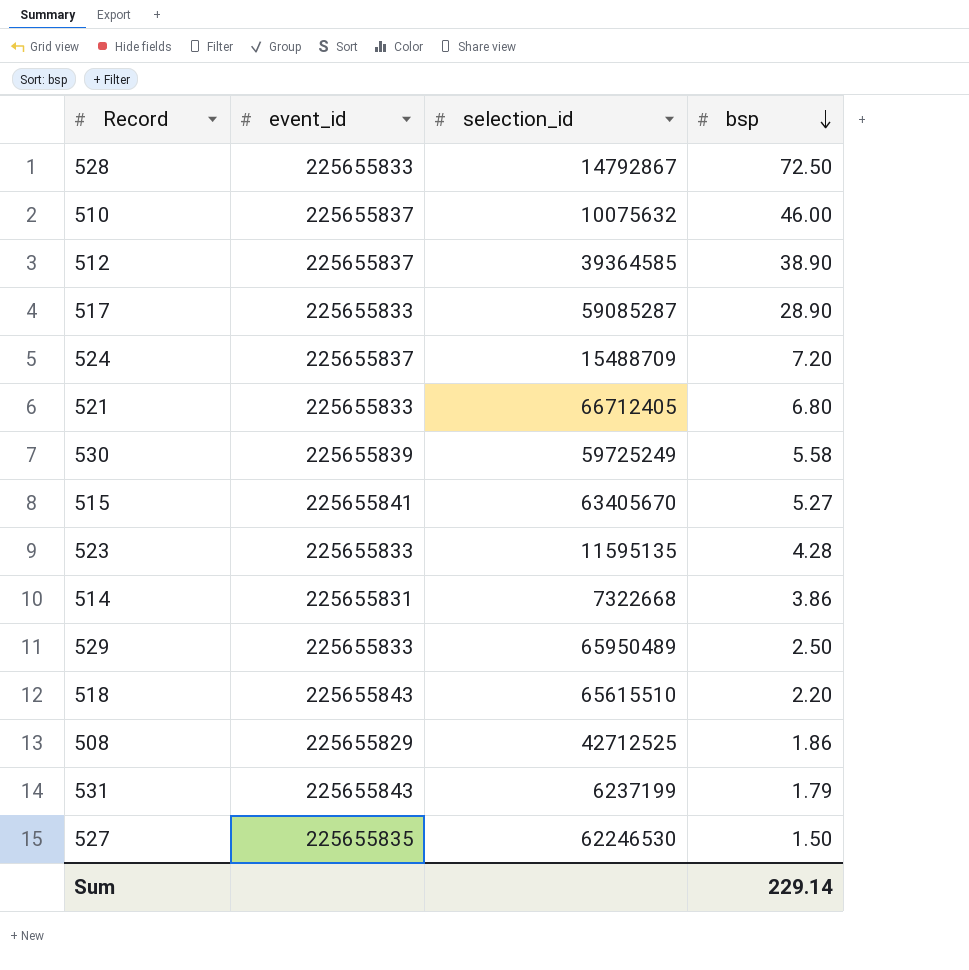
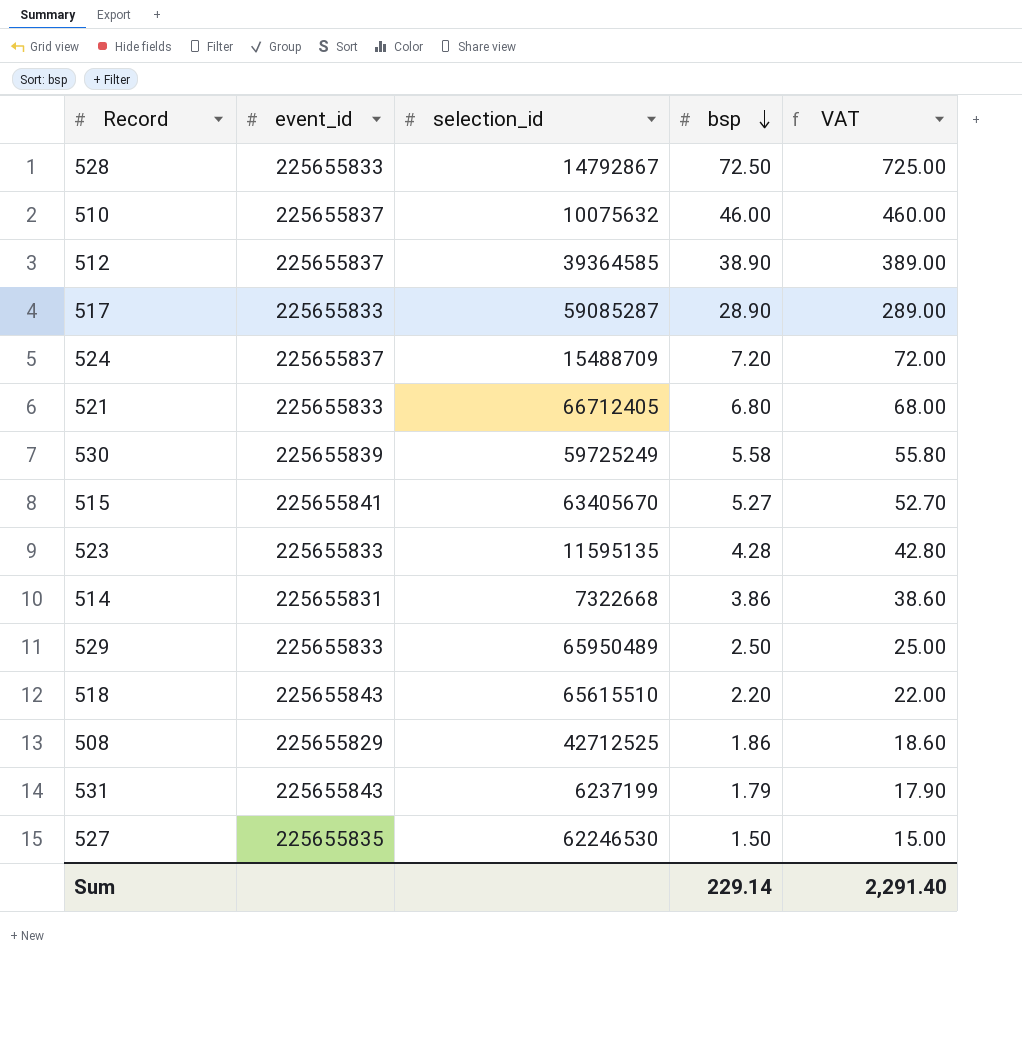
column VAT | formula: none -> [bsp] * 10

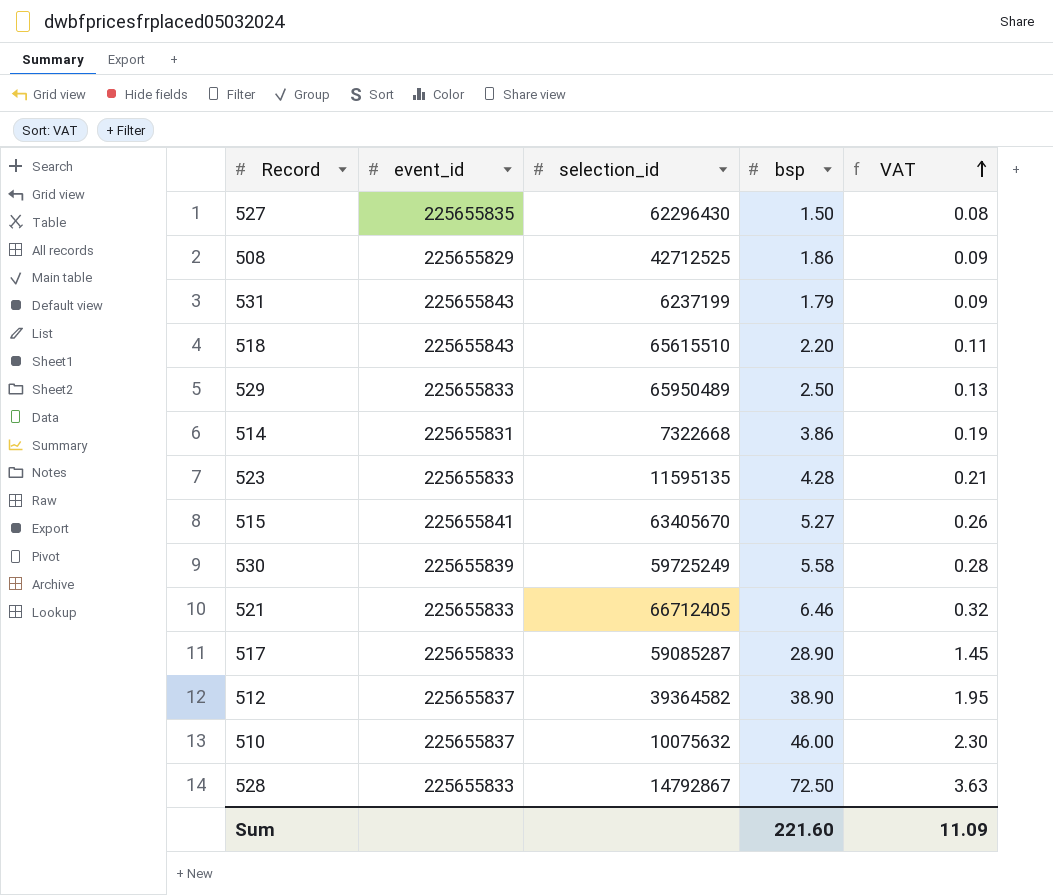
row order: bsp descending -> VAT ascending
column VAT | formula: [bsp] * 10 -> [bsp] * 0.05
row 524: 225655837 | 15488709 | 7.20 | 72.00 -> none
527 | selection_id: 62246530 -> 62296430
521 | bsp: 6.80 -> 6.46
512 | selection_id: 39364585 -> 39364582
Sum | bsp: 229.14 -> 221.60
Sum | VAT: 2,291.40 -> 11.09

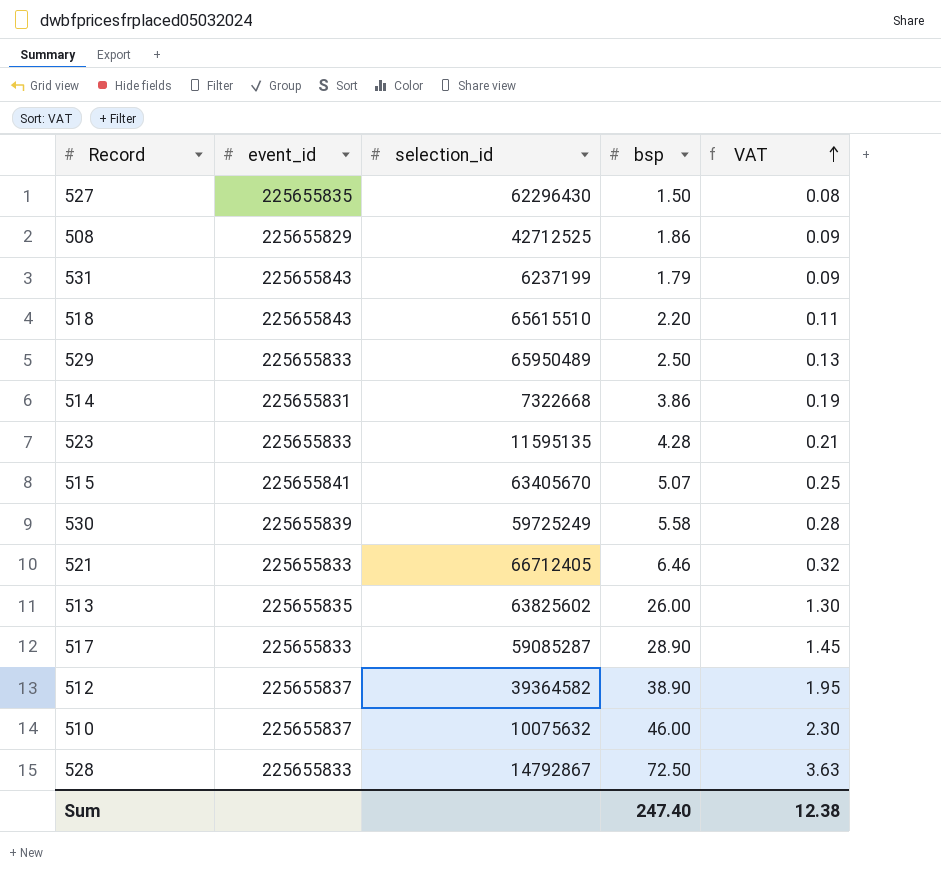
515 | bsp: 5.27 -> 5.07
515 | VAT: 0.26 -> 0.25
row 513: none -> 225655835 | 63825602 | 26.00 | 1.30
Sum | bsp: 221.60 -> 247.40
Sum | VAT: 11.09 -> 12.38

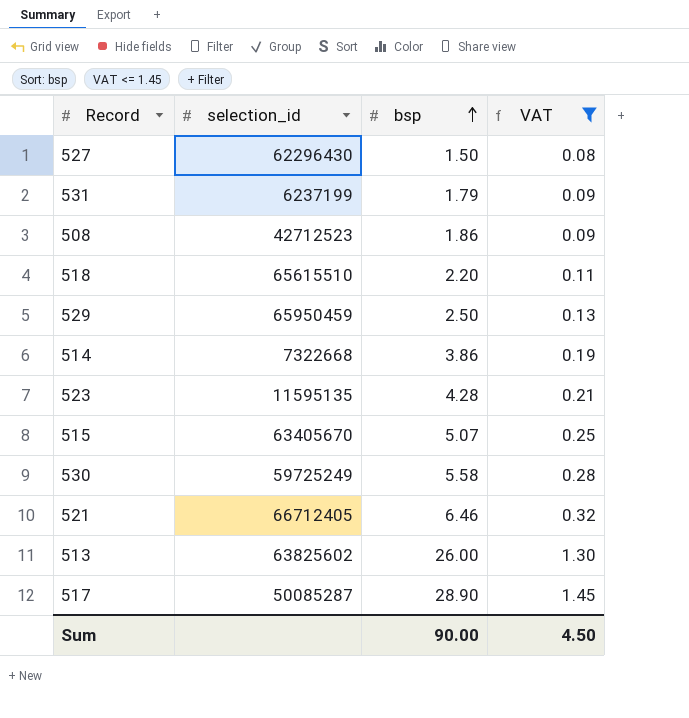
filter: none -> VAT <= 1.45
row order: VAT ascending -> bsp ascending
column event_id | position: 2 -> none
508 | selection_id: 42712525 -> 42712523
529 | selection_id: 65950489 -> 65950459
517 | selection_id: 59085287 -> 50085287
Sum | bsp: 247.40 -> 90.00
Sum | VAT: 12.38 -> 4.50

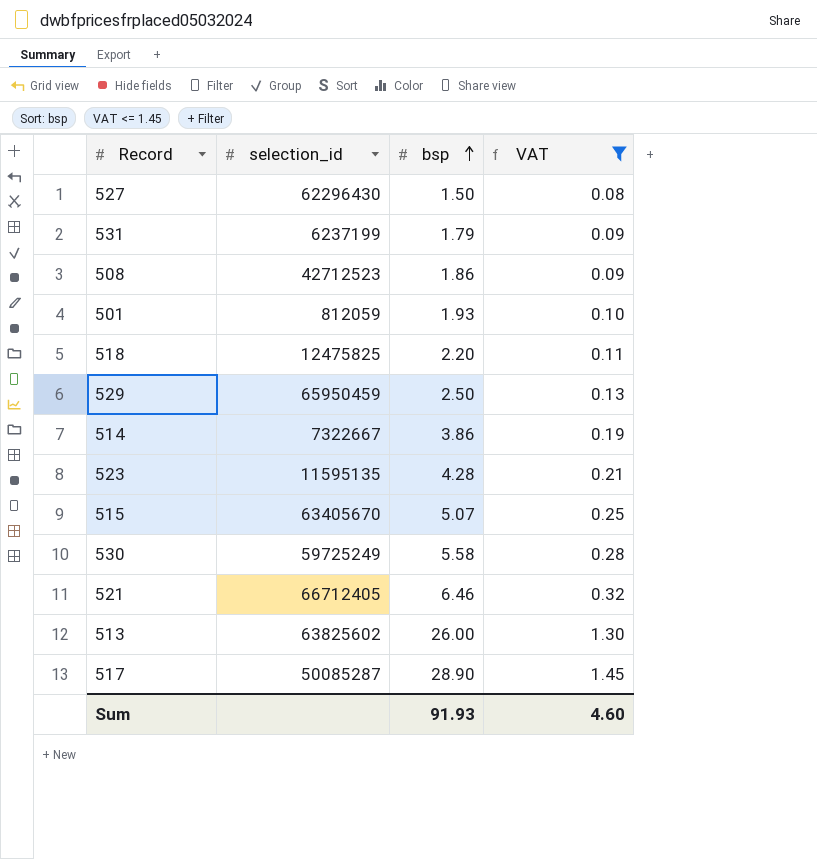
row 501: none -> 812059 | 1.93 | 0.10
518 | selection_id: 65615510 -> 12475825
514 | selection_id: 7322668 -> 7322667
Sum | bsp: 90.00 -> 91.93
Sum | VAT: 4.50 -> 4.60

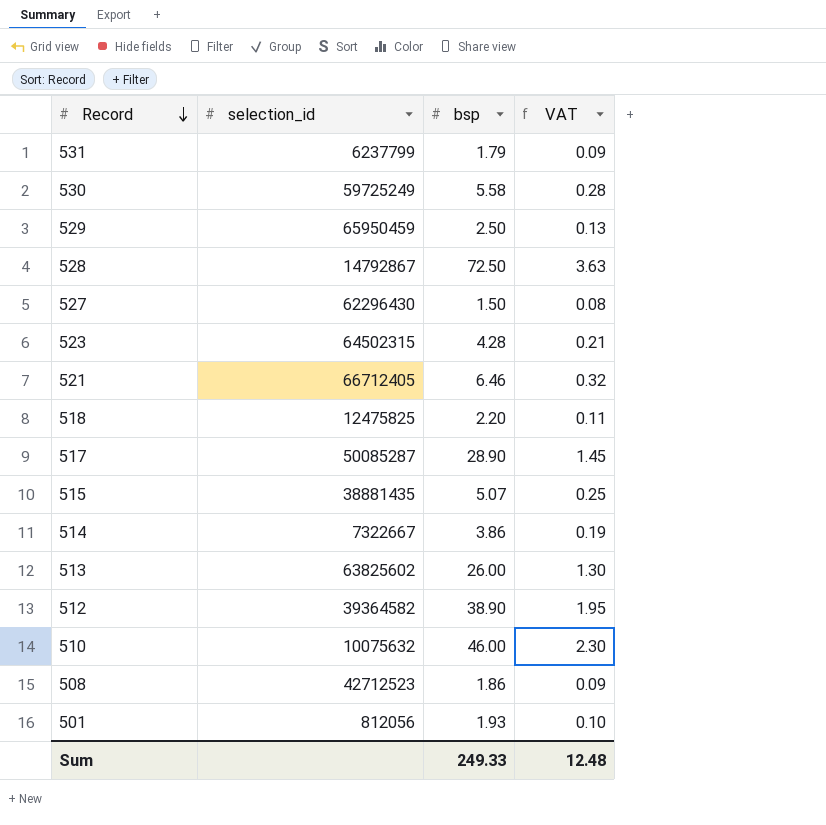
filter: VAT <= 1.45 -> none
row order: bsp ascending -> Record descending
531 | selection_id: 6237199 -> 6237799
523 | selection_id: 11595135 -> 64502315
515 | selection_id: 63405670 -> 38881435
501 | selection_id: 812059 -> 812056
Sum | bsp: 91.93 -> 249.33
Sum | VAT: 4.60 -> 12.48

